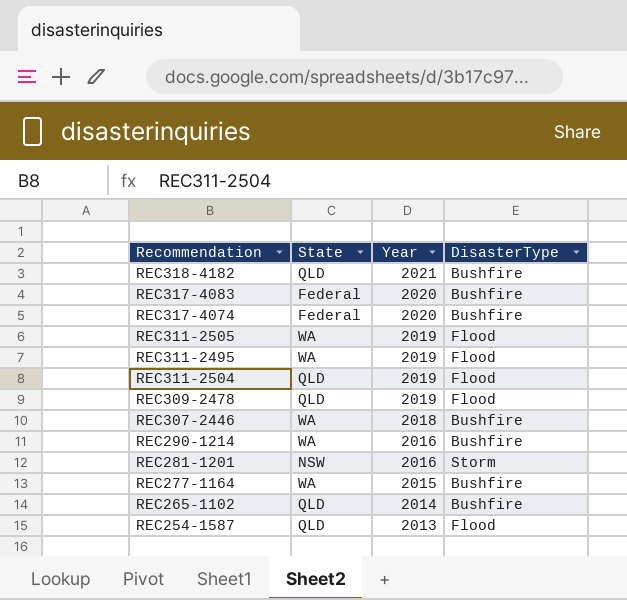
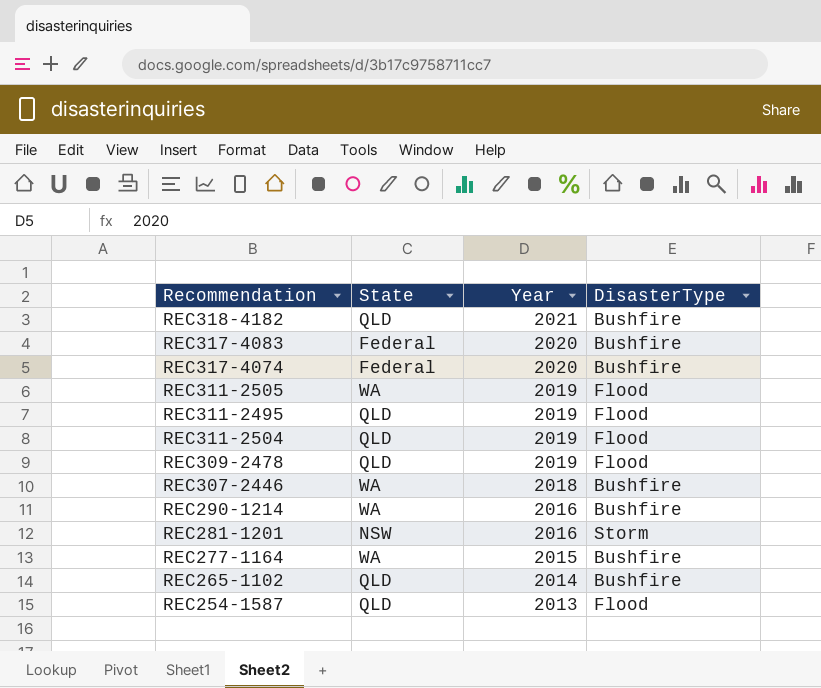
REC311-2495 | State: WA -> QLD

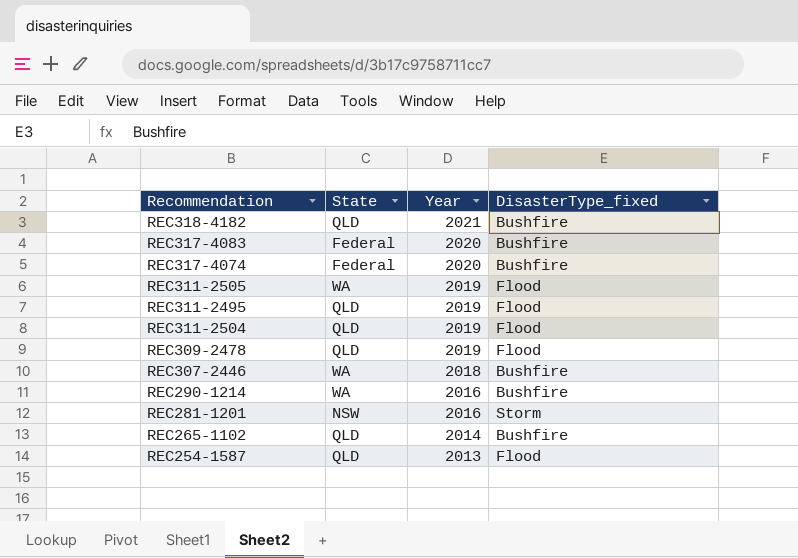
column name: DisasterType -> DisasterType_fixed
row REC277-1164: WA | 2015 | Bushfire -> none

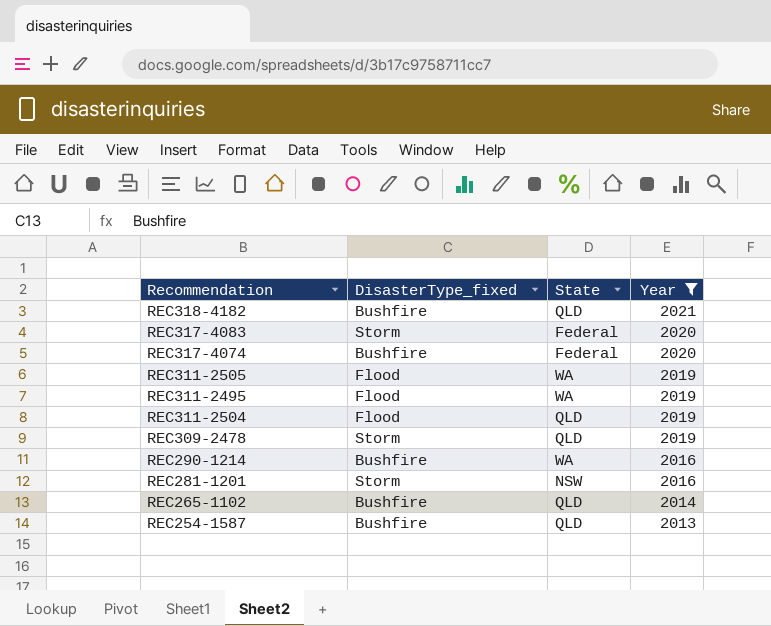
filter: none -> Year != 2018
column DisasterType_fixed | position: 4 -> 2
REC317-4083 | DisasterType_fixed: Bushfire -> Storm
REC311-2495 | State: QLD -> WA
REC309-2478 | DisasterType_fixed: Flood -> Storm
REC254-1587 | DisasterType_fixed: Flood -> Bushfire

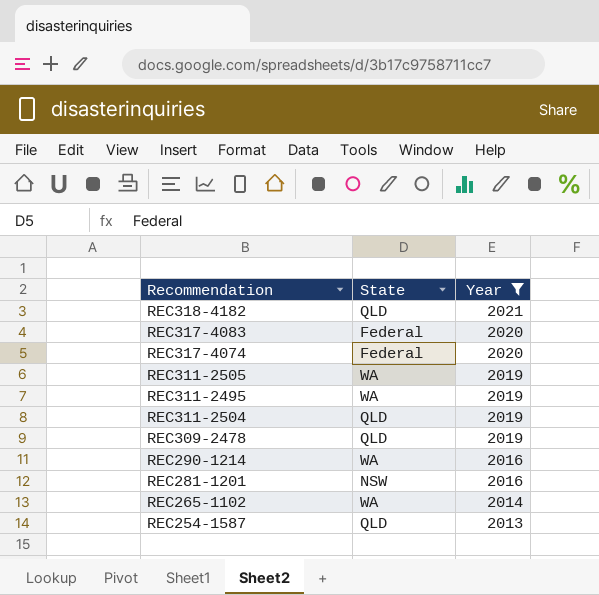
column DisasterType_fixed | position: 2 -> none
REC265-1102 | State: QLD -> WA

